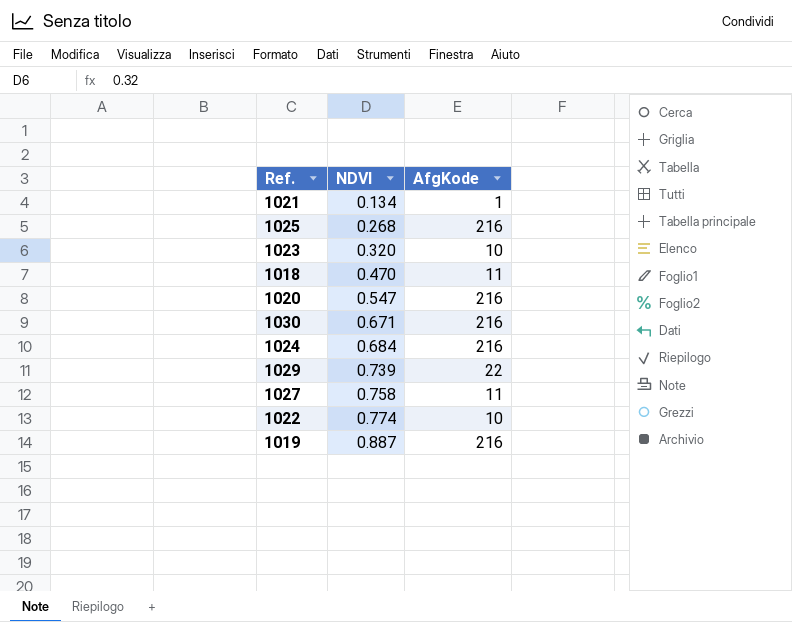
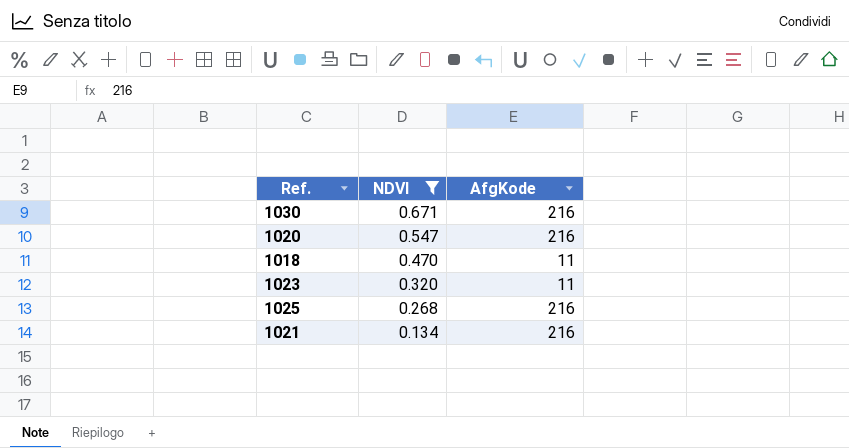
filter: none -> NDVI <= 0.671
row order: NDVI ascending -> NDVI descending
1023 | AfgKode: 10 -> 11
1021 | AfgKode: 1 -> 216

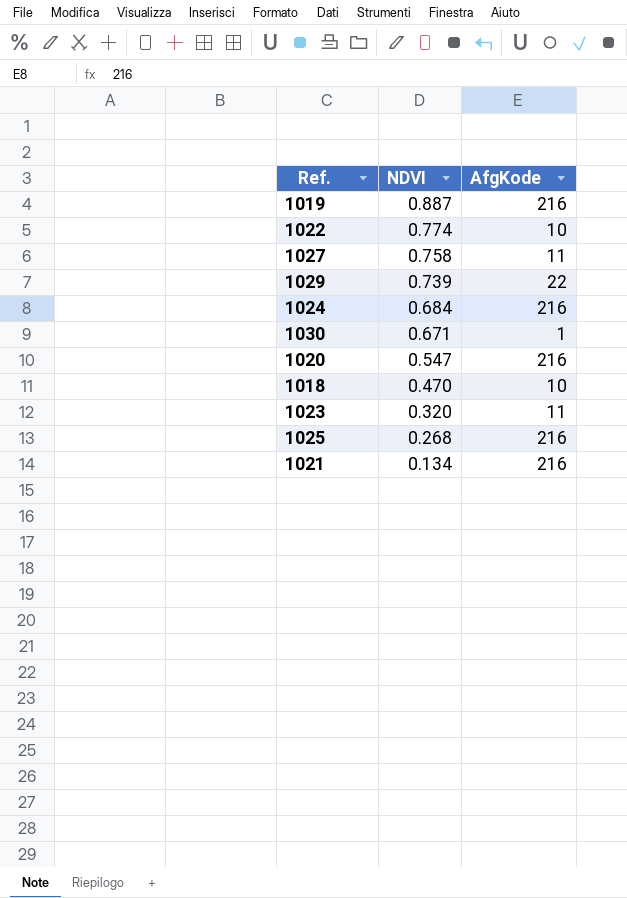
filter: NDVI <= 0.671 -> none
1030 | AfgKode: 216 -> 1
1018 | AfgKode: 11 -> 10

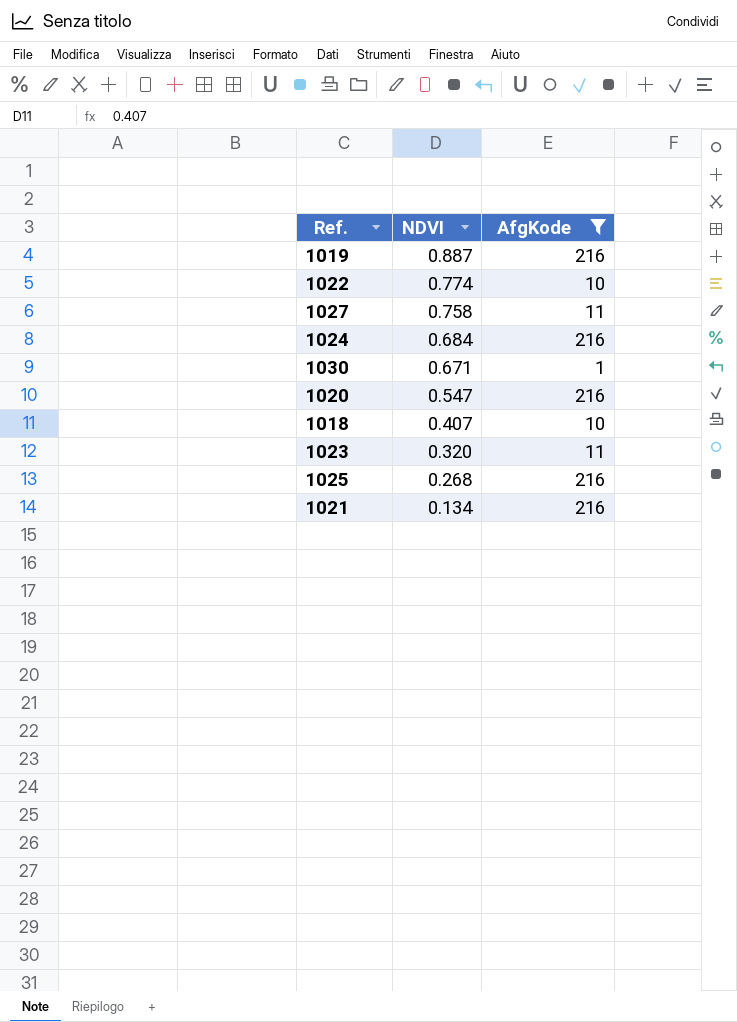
filter: none -> AfgKode != 22
1018 | NDVI: 0.470 -> 0.407

